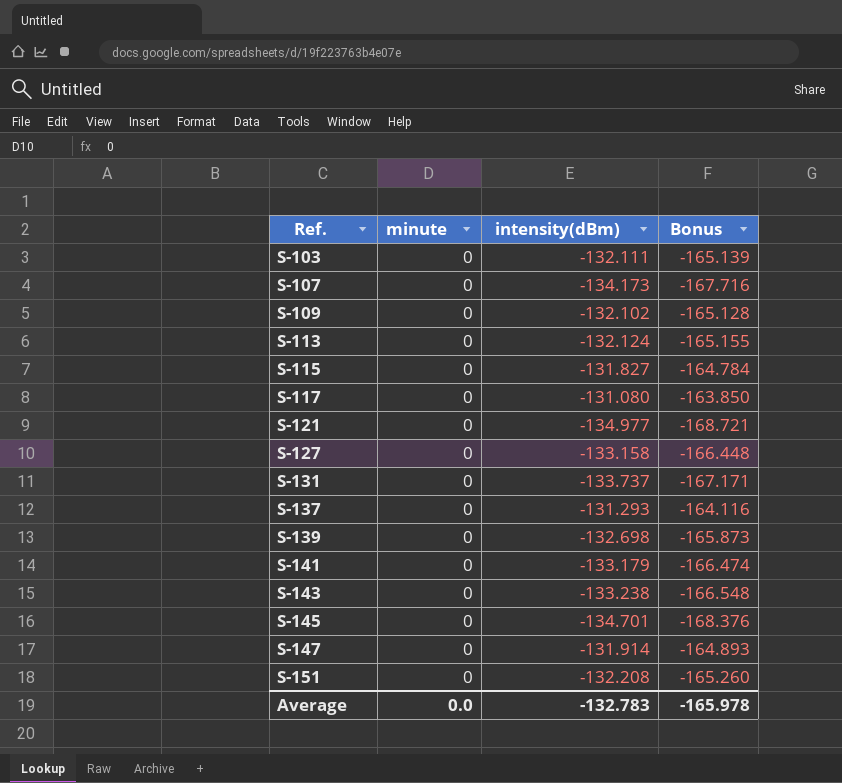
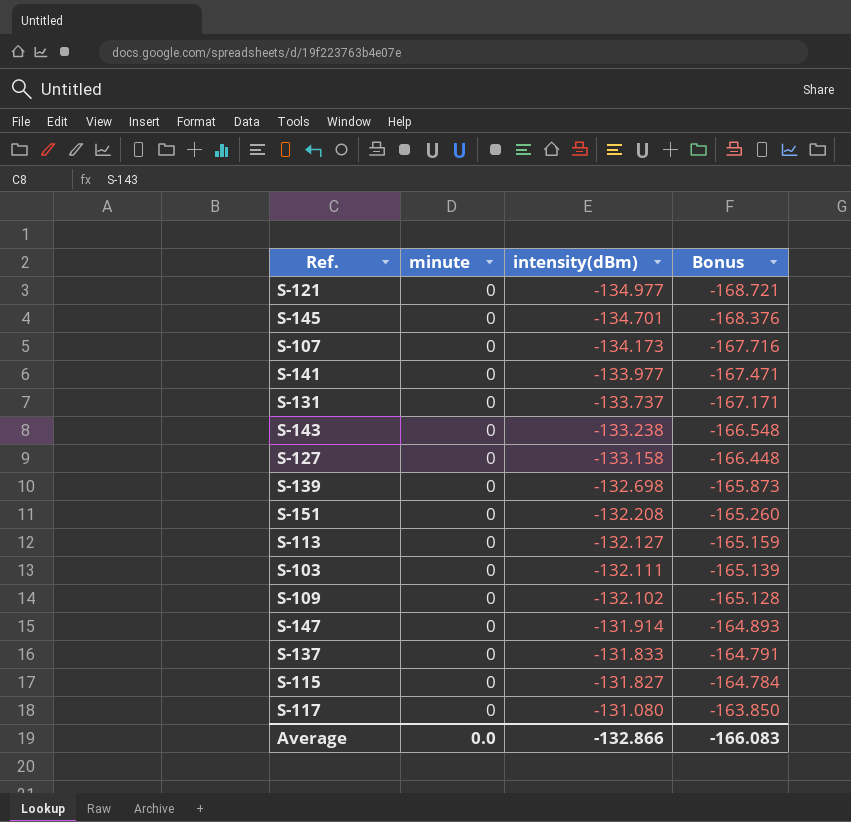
row order: Ref. ascending -> intensity(dBm) ascending
S-141 | intensity(dBm): -133.179 -> -133.977
S-141 | Bonus: -166.474 -> -167.471
S-113 | intensity(dBm): -132.124 -> -132.127
S-113 | Bonus: -165.155 -> -165.159
S-137 | intensity(dBm): -131.293 -> -131.833
S-137 | Bonus: -164.116 -> -164.791
Average | intensity(dBm): -132.783 -> -132.866
Average | Bonus: -165.978 -> -166.083

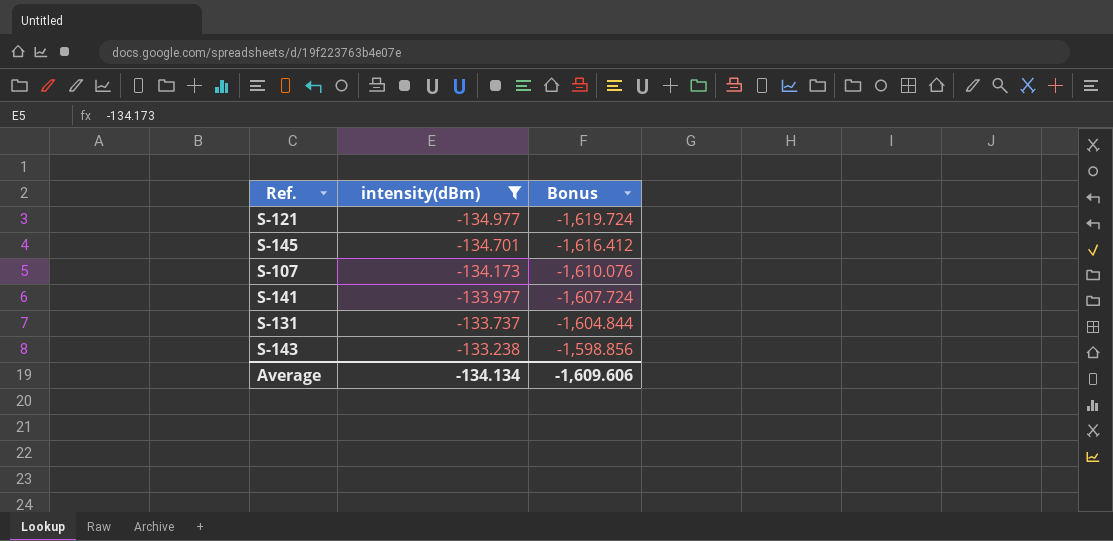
filter: none -> intensity(dBm) <= -133.238
column minute | position: 2 -> none
column Bonus | formula: [intensity(dBm)] * 1.25 -> [intensity(dBm)] * 12
Average | intensity(dBm): -132.866 -> -134.134
Average | Bonus: -166.083 -> -1,609.606

